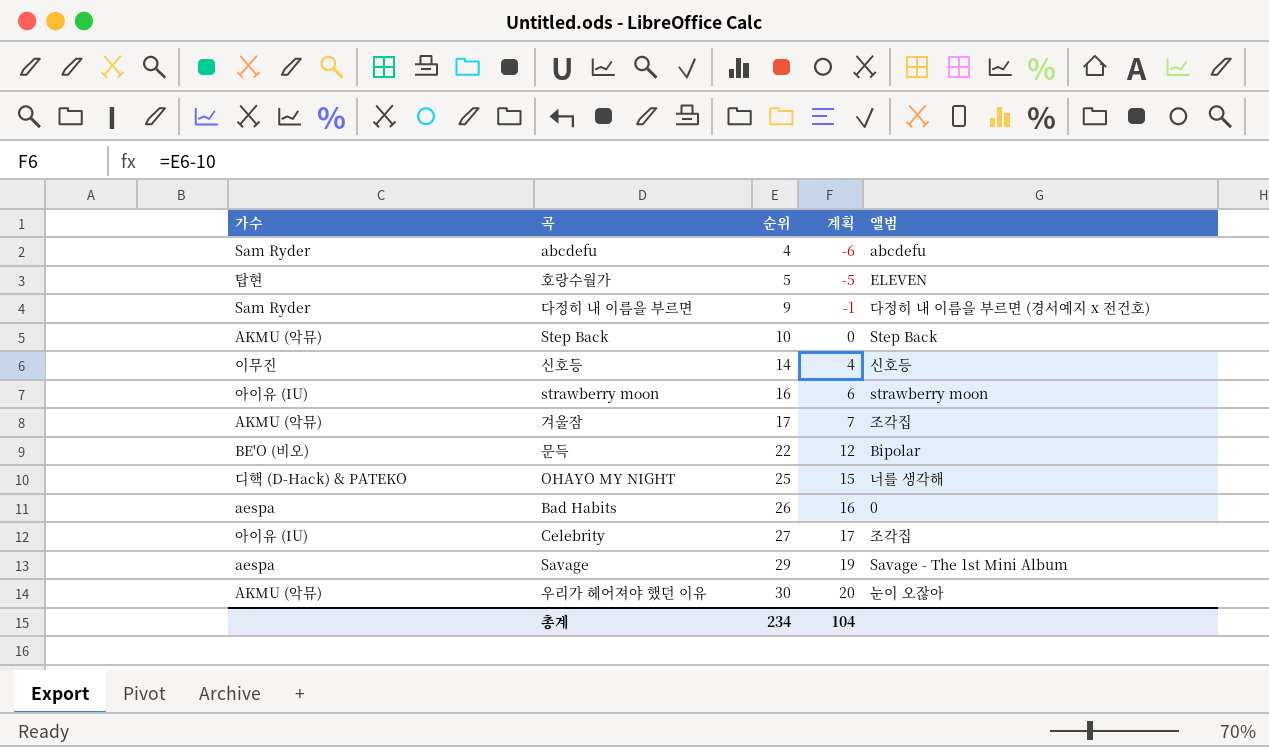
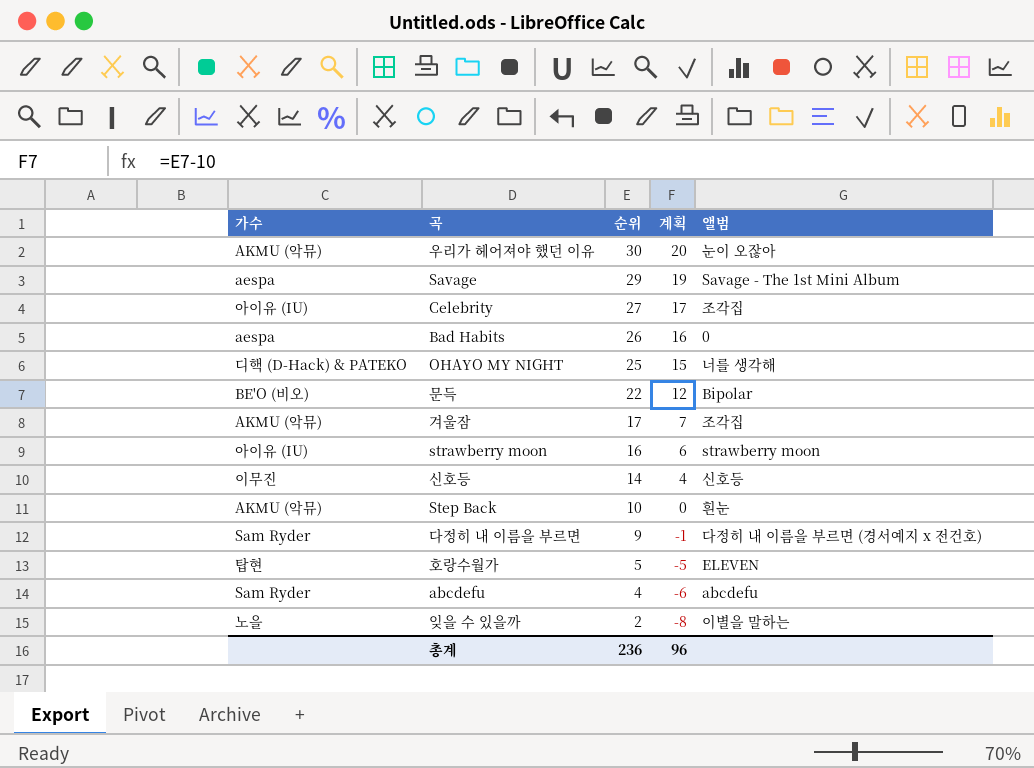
row order: 순위 ascending -> 순위 descending
Step Back | 앨범: Step Back -> 흰눈
row 잊을 수 있을까: none -> 노을 | 2 | -8 | 이별을 말하는
총계 | 순위: 234 -> 236
총계 | 계획: 104 -> 96

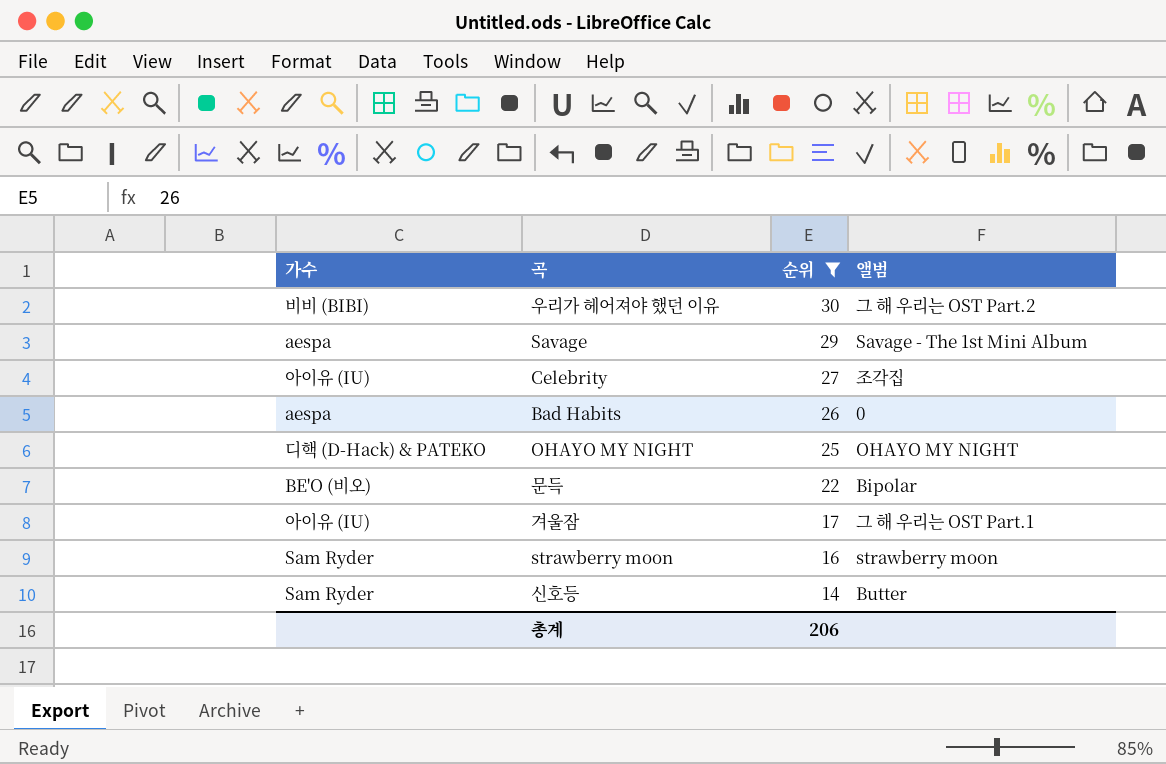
filter: none -> 순위 >= 14
column 계획 | formula: [순위] - 10 -> none
우리가 헤어져야 했던 이유 | 가수: AKMU (악뮤) -> 비비 (BIBI)
우리가 헤어져야 했던 이유 | 앨범: 눈이 오잖아 -> 그 해 우리는 OST Part.2
OHAYO MY NIGHT | 앨범: 너를 생각해 -> OHAYO MY NIGHT
겨울잠 | 가수: AKMU (악뮤) -> 아이유 (IU)
겨울잠 | 앨범: 조각집 -> 그 해 우리는 OST Part.1
strawberry moon | 가수: 아이유 (IU) -> Sam Ryder
신호등 | 가수: 이무진 -> Sam Ryder
신호등 | 앨범: 신호등 -> Butter
총계 | 순위: 236 -> 206

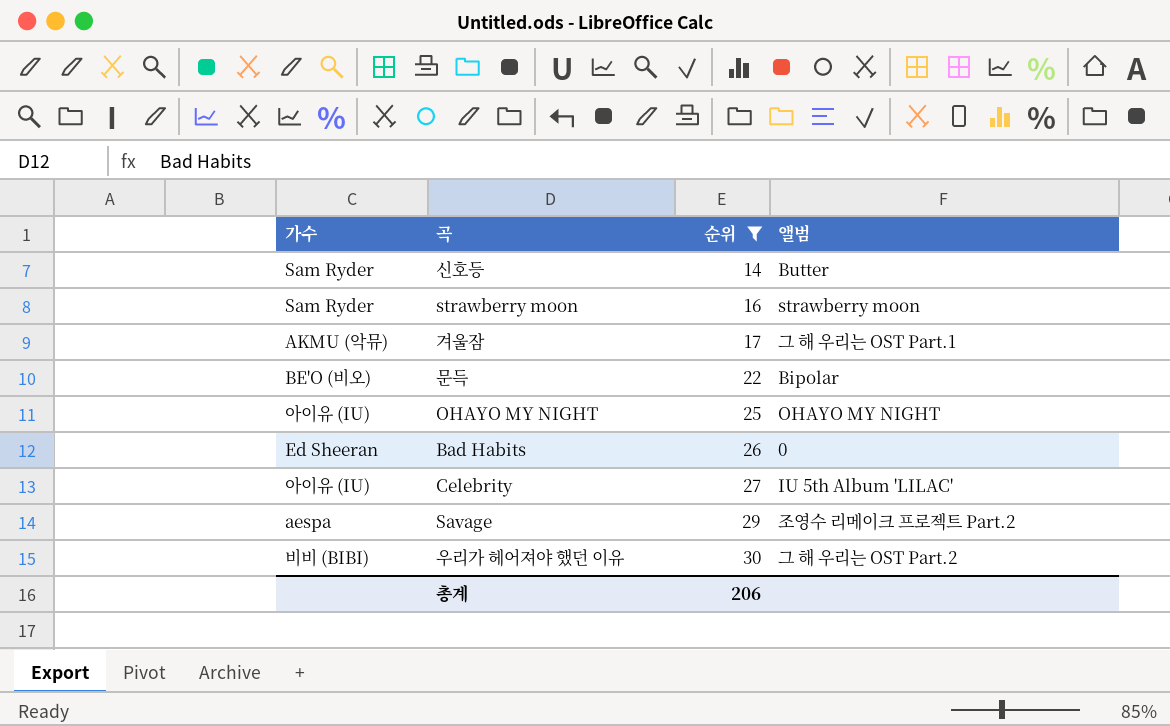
row order: 순위 descending -> 순위 ascending
겨울잠 | 가수: 아이유 (IU) -> AKMU (악뮤)
OHAYO MY NIGHT | 가수: 디핵 (D-Hack) & PATEKO -> 아이유 (IU)
Bad Habits | 가수: aespa -> Ed Sheeran
Celebrity | 앨범: 조각집 -> IU 5th Album 'LILAC'
Savage | 앨범: Savage - The 1st Mini Album -> 조영수 리메이크 프로젝트 Part.2

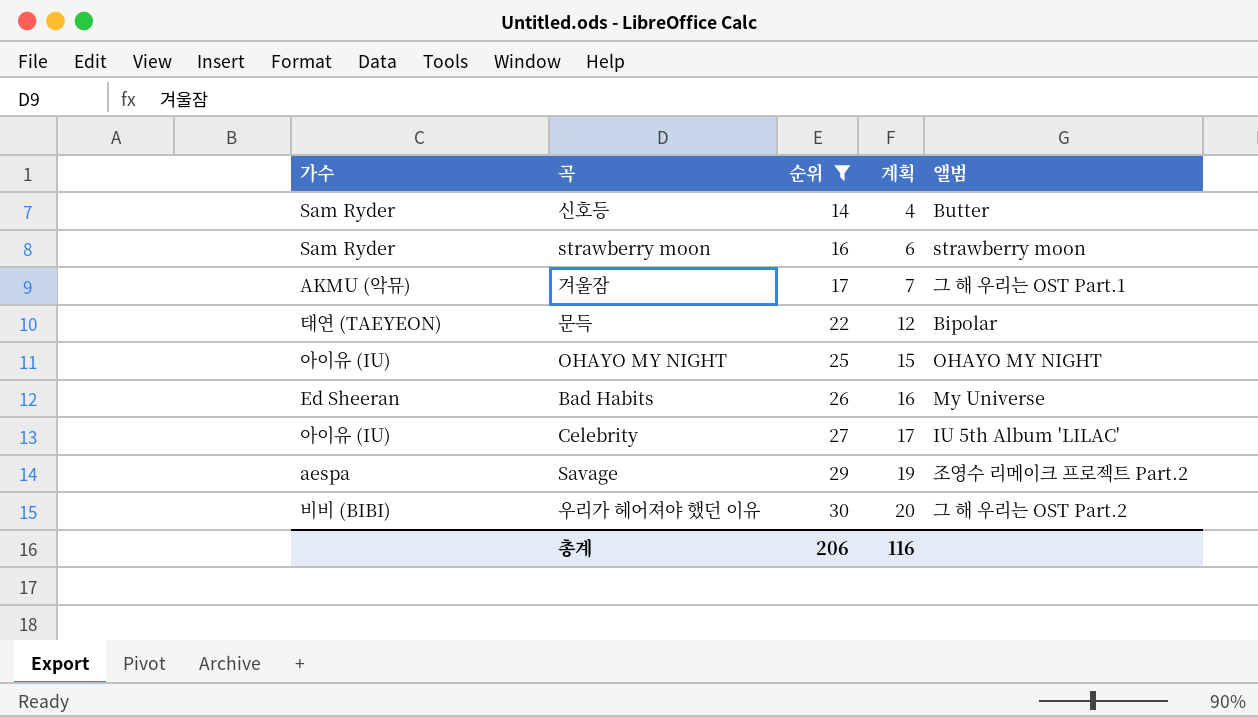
column 계획 | formula: none -> [순위] - 10
문득 | 가수: BE'O (비오) -> 태연 (TAEYEON)
Bad Habits | 앨범: 0 -> My Universe

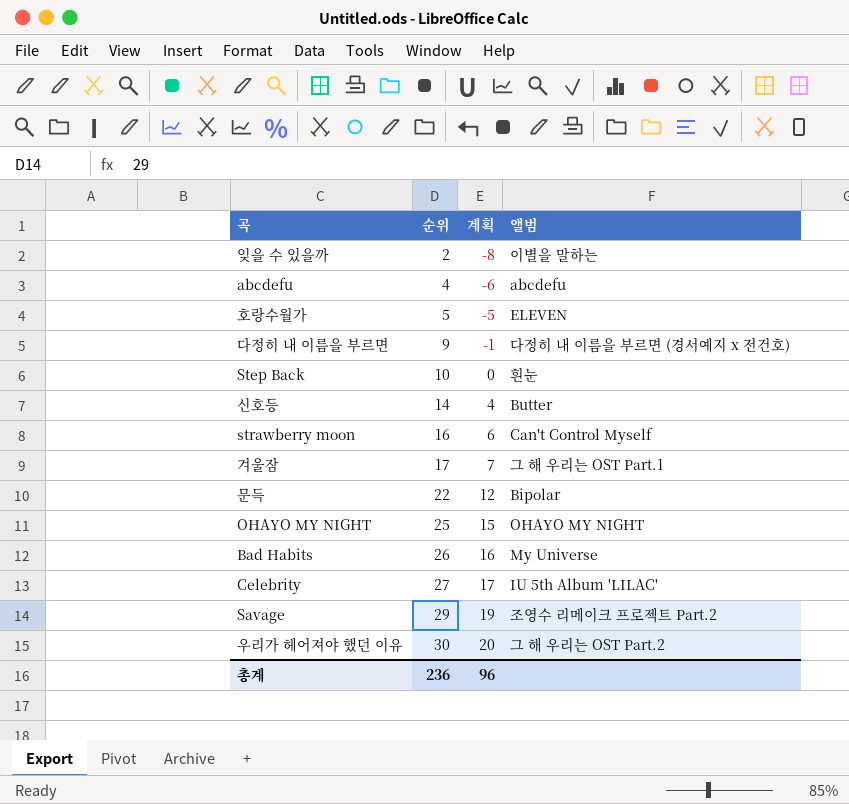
filter: 순위 >= 14 -> none
column 가수 | position: 1 -> none
strawberry moon | 앨범: strawberry moon -> Can't Control Myself
총계 | 순위: 206 -> 236
총계 | 계획: 116 -> 96

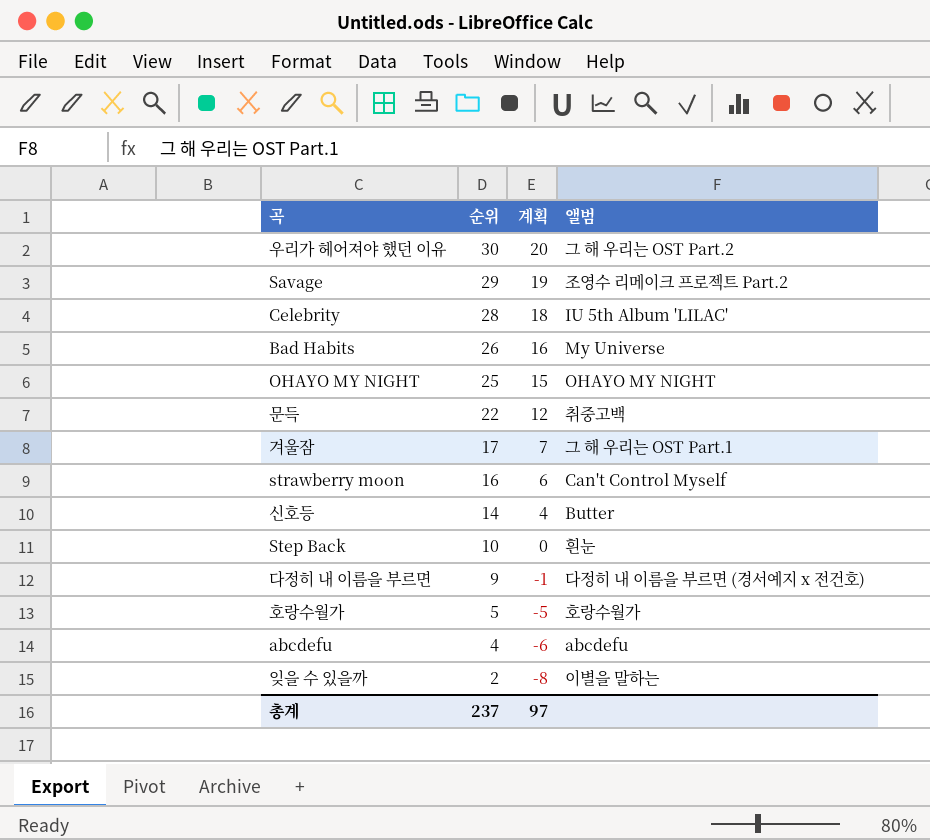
row order: 순위 ascending -> 순위 descending
Celebrity | 순위: 27 -> 28
Celebrity | 계획: 17 -> 18
문득 | 앨범: Bipolar -> 취중고백
호랑수월가 | 앨범: ELEVEN -> 호랑수월가
총계 | 순위: 236 -> 237
총계 | 계획: 96 -> 97

